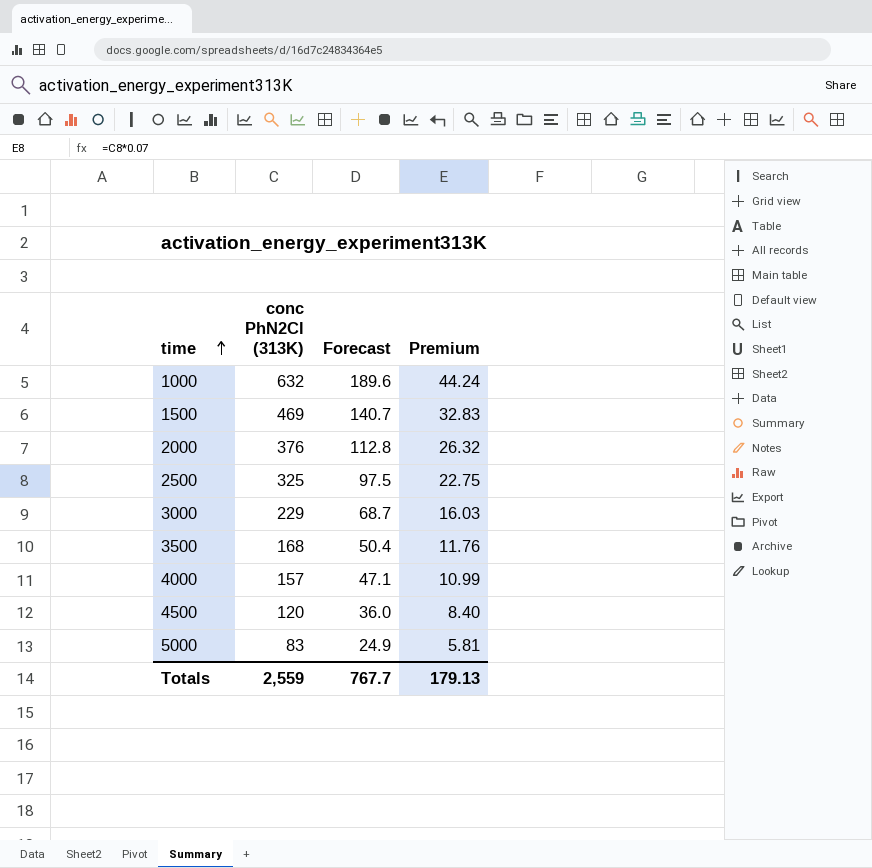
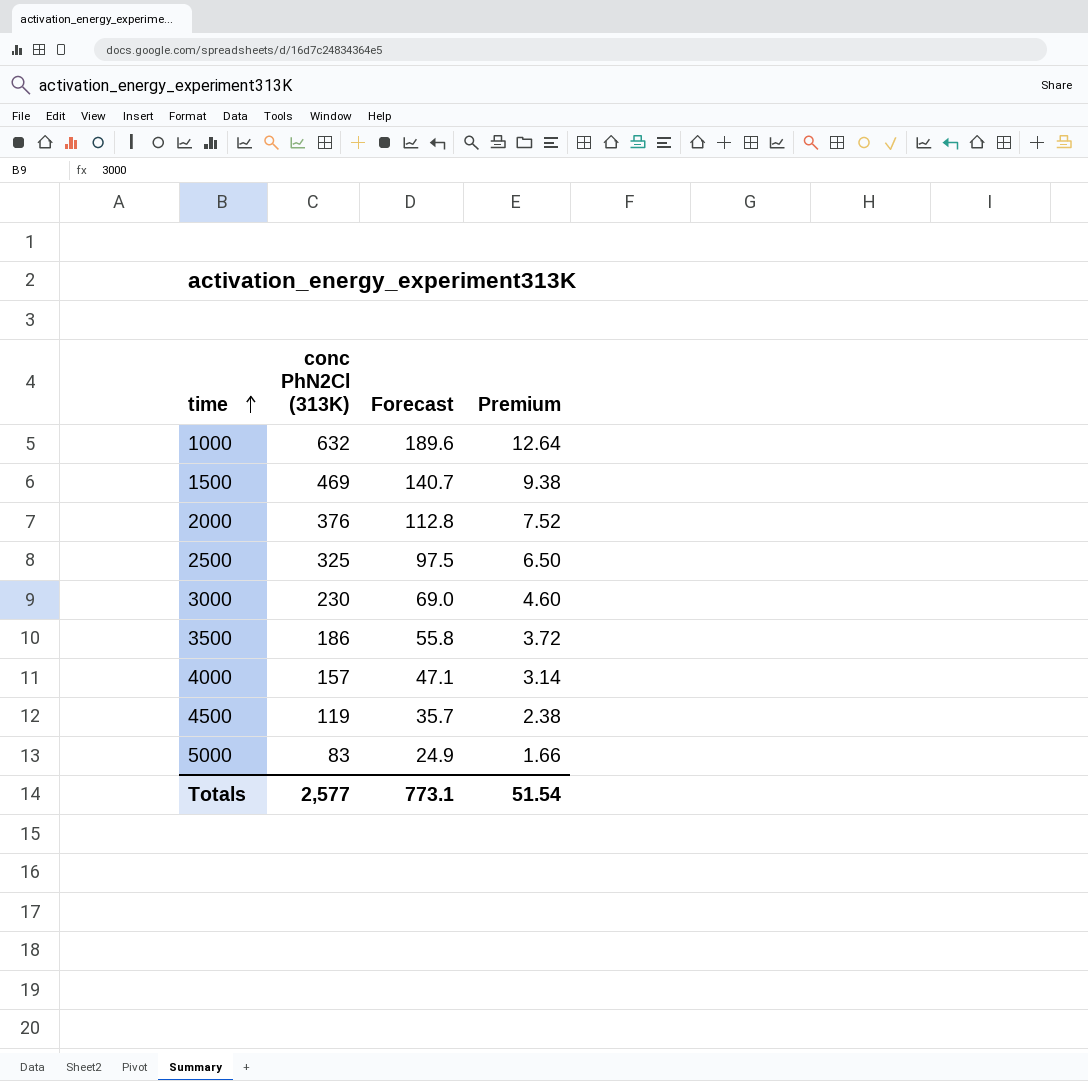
column Premium | formula: [conc PhN2Cl (313K)] * 0.07 -> [conc PhN2Cl (313K)] * 0.02
3000 | conc PhN2Cl (313K): 229 -> 230
3000 | Forecast: 68.7 -> 69.0
3500 | conc PhN2Cl (313K): 168 -> 186
3500 | Forecast: 50.4 -> 55.8
4500 | conc PhN2Cl (313K): 120 -> 119
4500 | Forecast: 36.0 -> 35.7
Totals | conc PhN2Cl (313K): 2,559 -> 2,577
Totals | Forecast: 767.7 -> 773.1
Totals | Premium: 179.13 -> 51.54

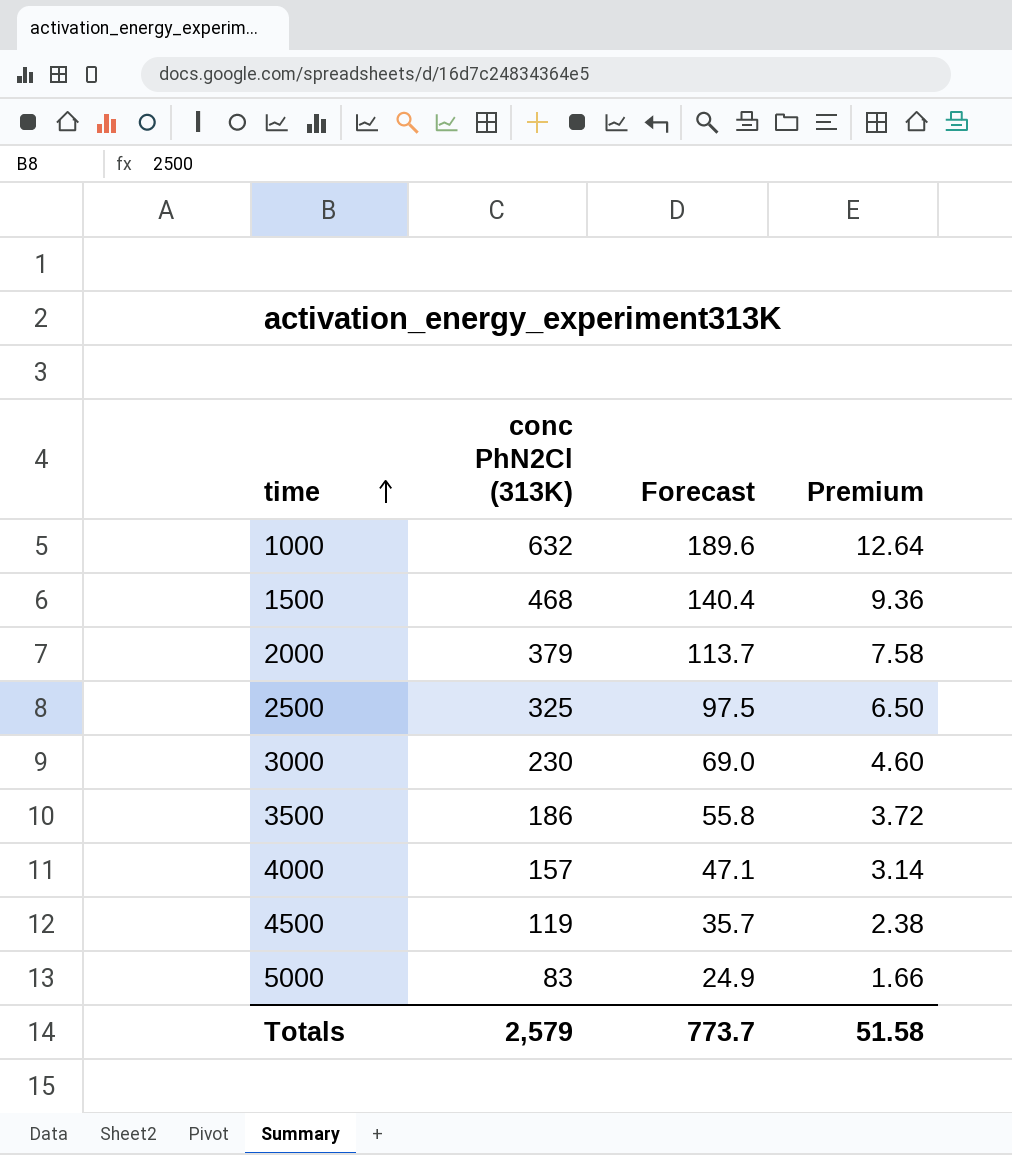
1500 | conc PhN2Cl (313K): 469 -> 468
1500 | Forecast: 140.7 -> 140.4
1500 | Premium: 9.38 -> 9.36
2000 | conc PhN2Cl (313K): 376 -> 379
2000 | Forecast: 112.8 -> 113.7
2000 | Premium: 7.52 -> 7.58
Totals | conc PhN2Cl (313K): 2,577 -> 2,579
Totals | Forecast: 773.1 -> 773.7
Totals | Premium: 51.54 -> 51.58

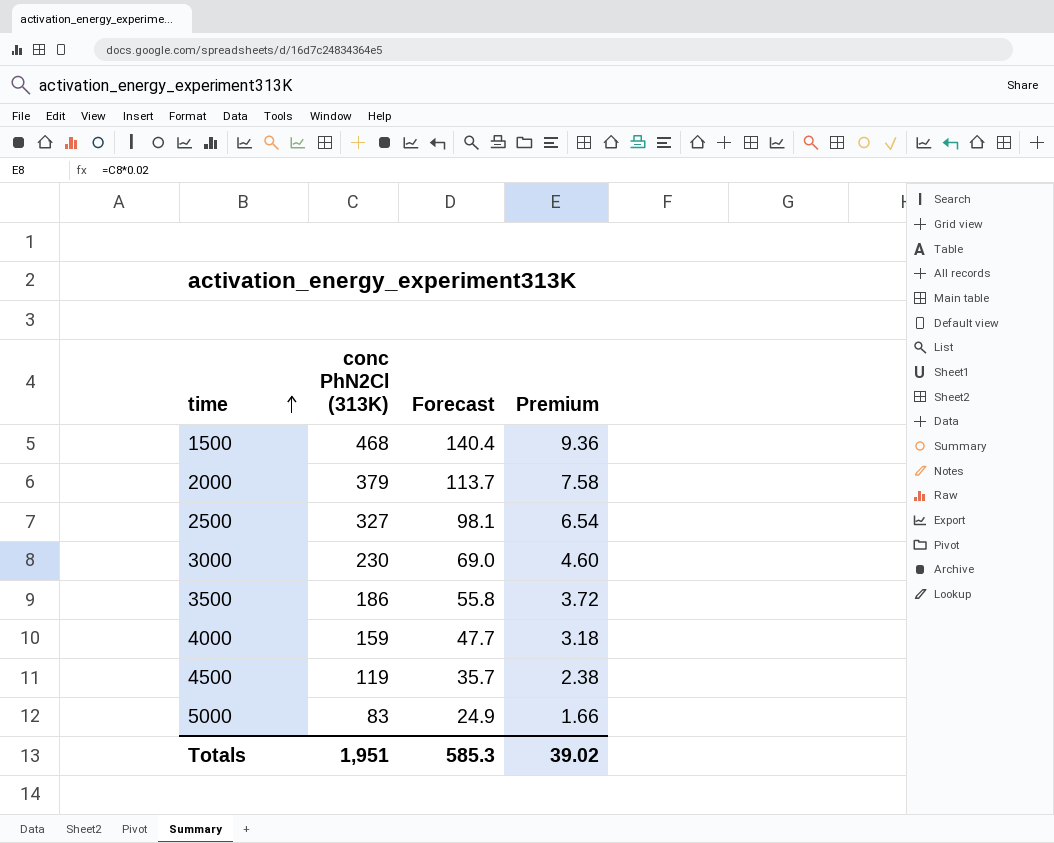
row 1000: 632 | 189.6 | 12.64 -> none
2500 | conc PhN2Cl (313K): 325 -> 327
2500 | Forecast: 97.5 -> 98.1
2500 | Premium: 6.50 -> 6.54
4000 | conc PhN2Cl (313K): 157 -> 159
4000 | Forecast: 47.1 -> 47.7
4000 | Premium: 3.14 -> 3.18
Totals | conc PhN2Cl (313K): 2,579 -> 1,951
Totals | Forecast: 773.7 -> 585.3
Totals | Premium: 51.58 -> 39.02

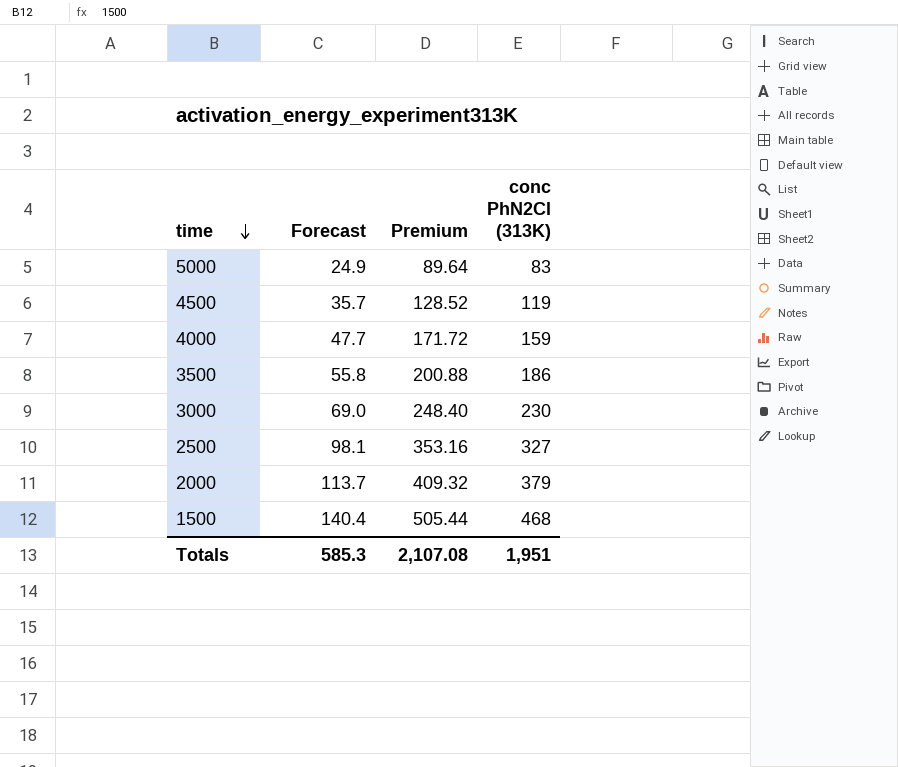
row order: time ascending -> time descending
column Premium | formula: [conc PhN2Cl (313K)] * 0.02 -> [conc PhN2Cl (313K)] * 1.08
column conc PhN2Cl (313K) | position: 2 -> 4
Totals | Premium: 39.02 -> 2,107.08

